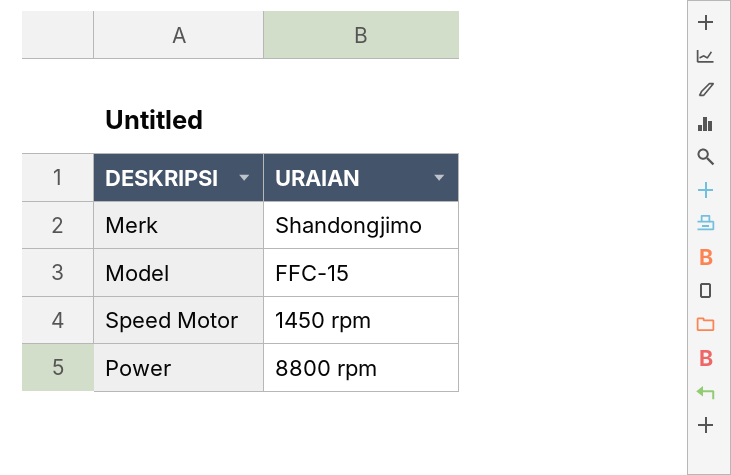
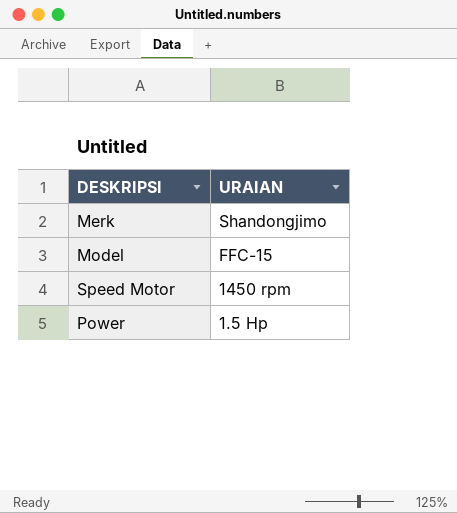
Power | URAIAN: 8800 rpm -> 1.5 Hp

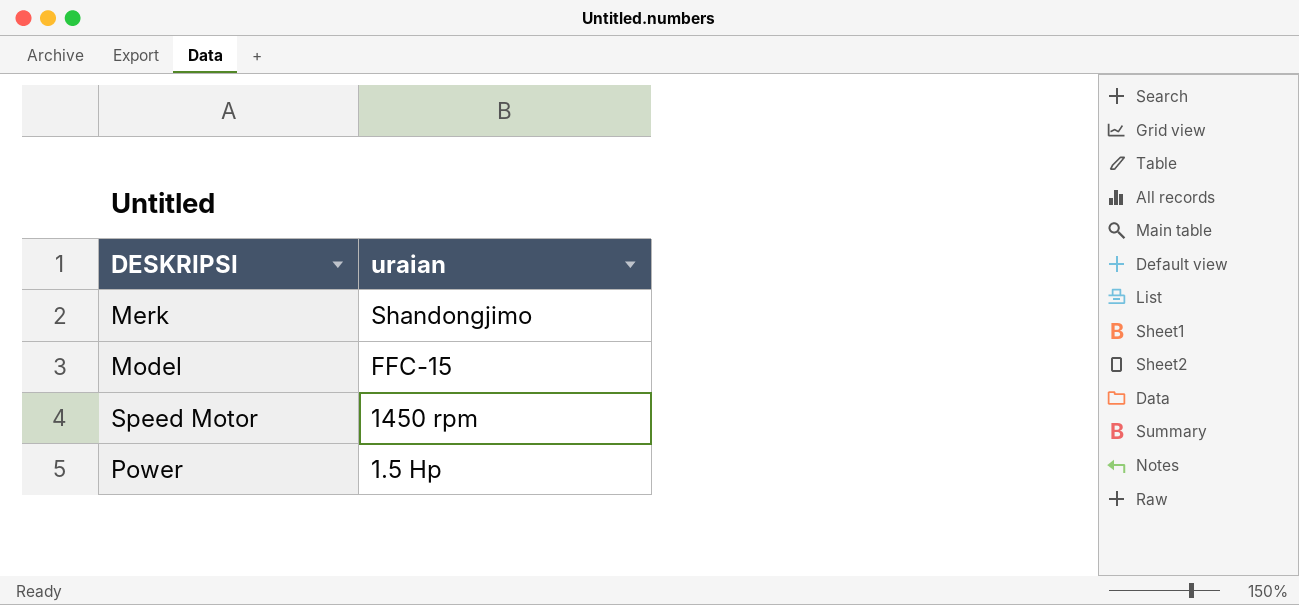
column name: URAIAN -> uraian

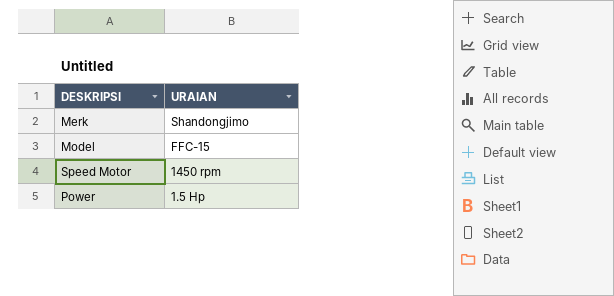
column name: uraian -> URAIAN

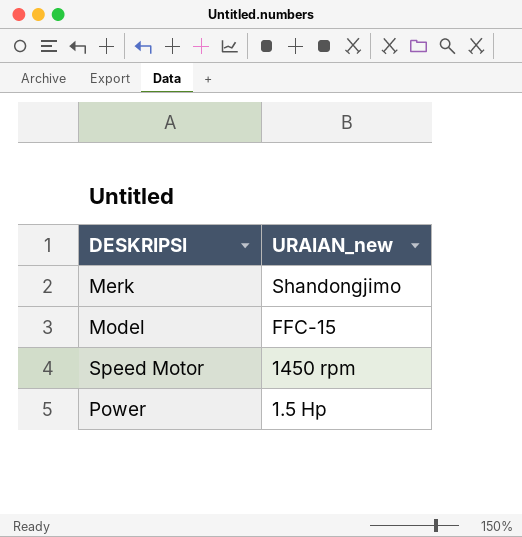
column name: URAIAN -> URAIAN_new

